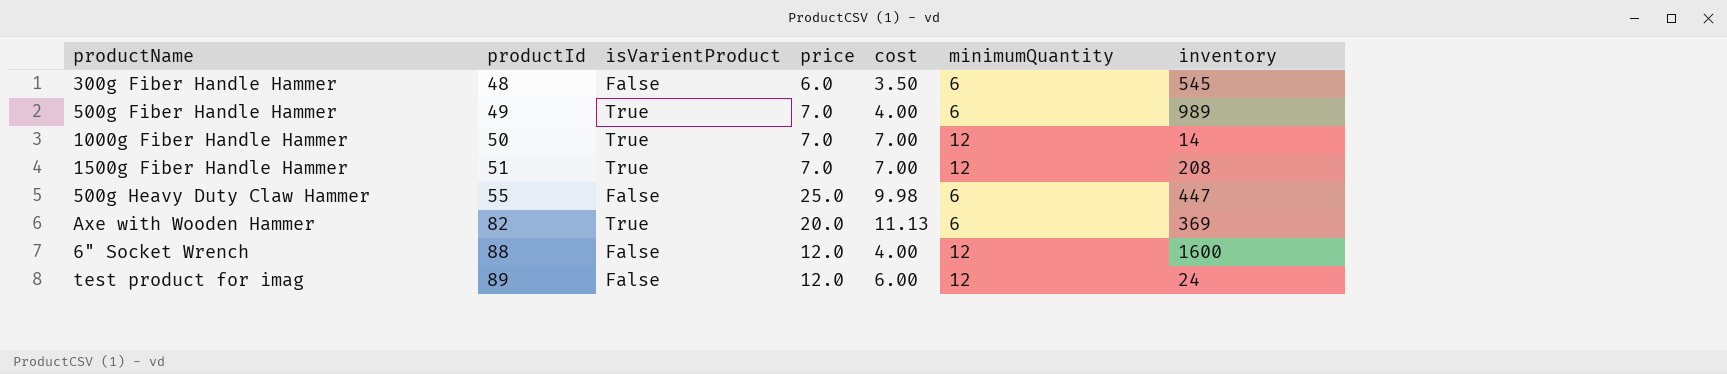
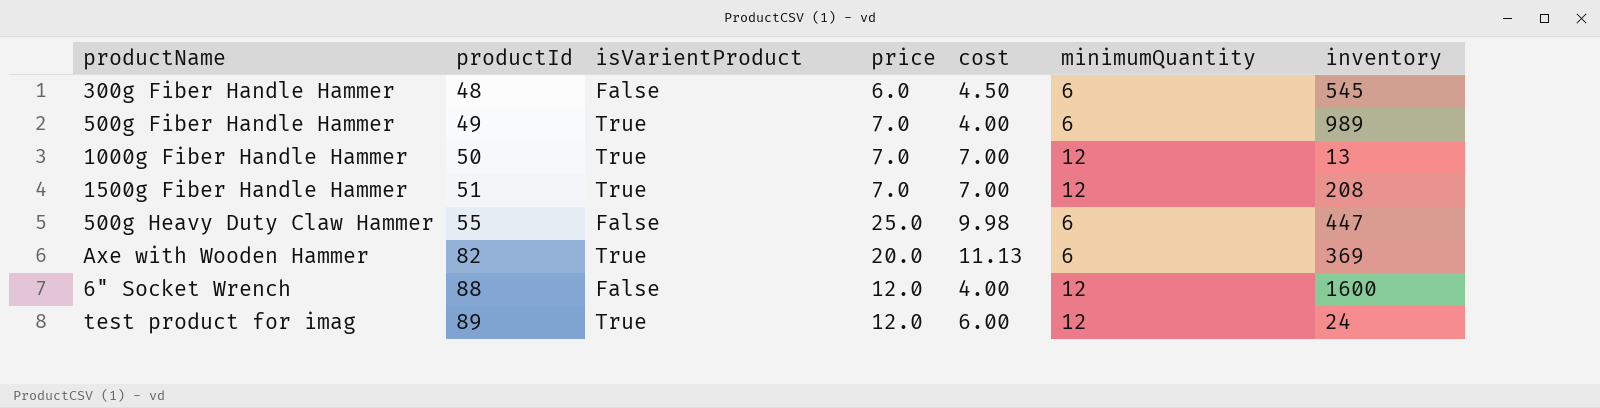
300g Fiber Handle Hammer | cost: 3.50 -> 4.50
1000g Fiber Handle Hammer | inventory: 14 -> 13
test product for imag | isVarientProduct: False -> True

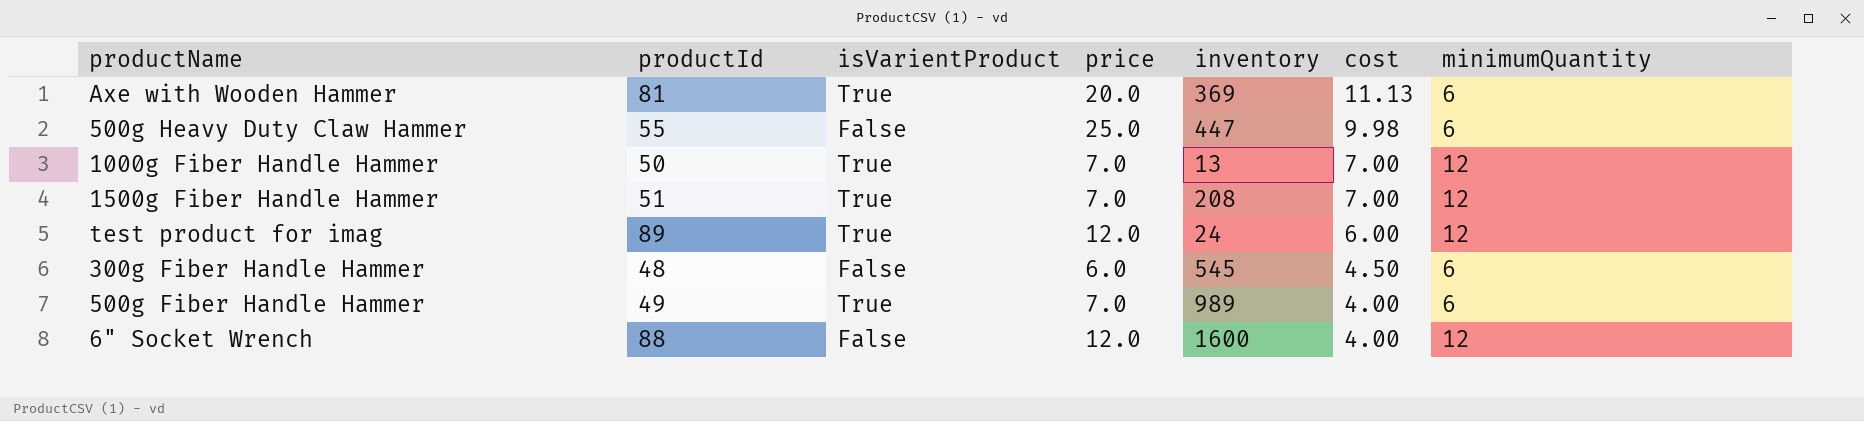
row order: productId ascending -> cost descending
column inventory | position: 7 -> 5
Axe with Wooden Hammer | productId: 82 -> 81

